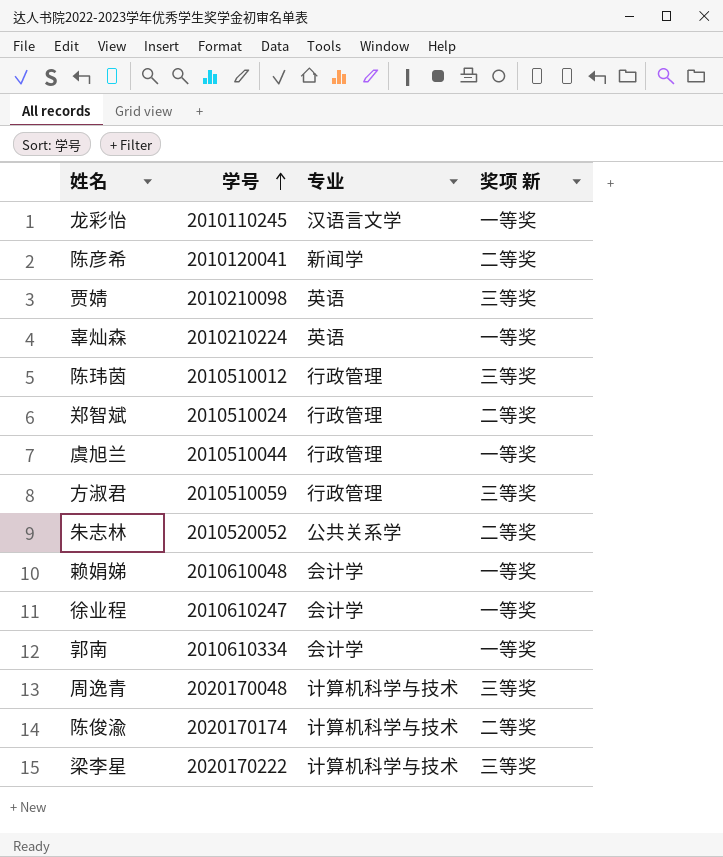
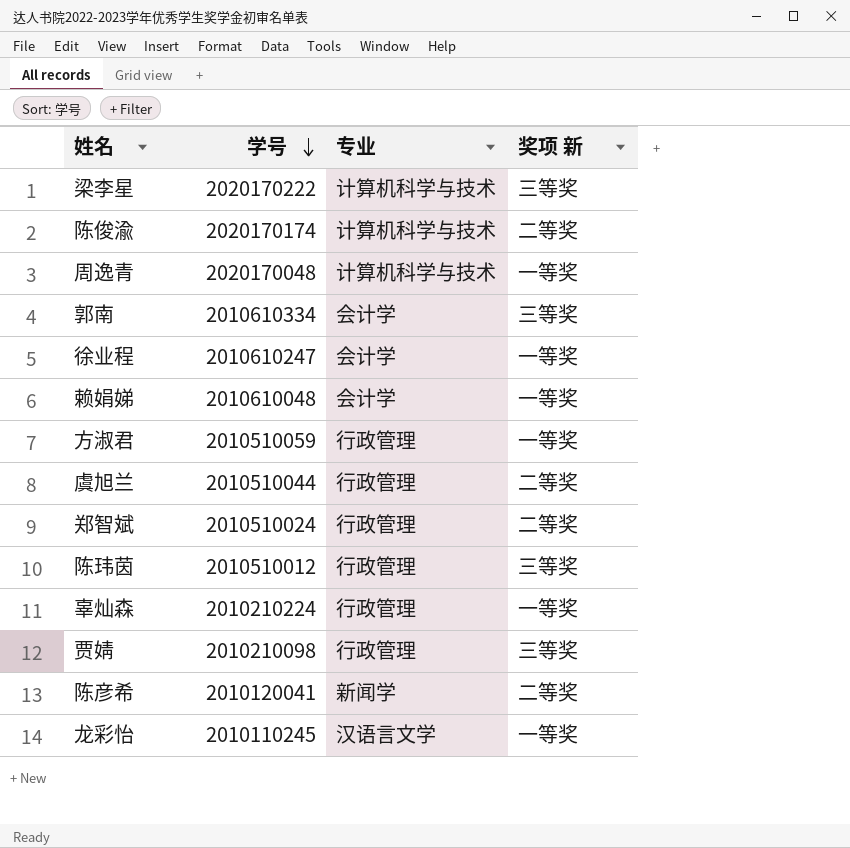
row order: 学号 ascending -> 学号 descending
row 朱志林: 2010520052 | 公共关系学 | 二等奖 -> none
周逸青 | 奖项 新: 三等奖 -> 一等奖
郭南 | 奖项 新: 一等奖 -> 三等奖
方淑君 | 奖项 新: 三等奖 -> 一等奖
虞旭兰 | 奖项 新: 一等奖 -> 二等奖
辜灿森 | 专业: 英语 -> 行政管理
贾婧 | 专业: 英语 -> 行政管理

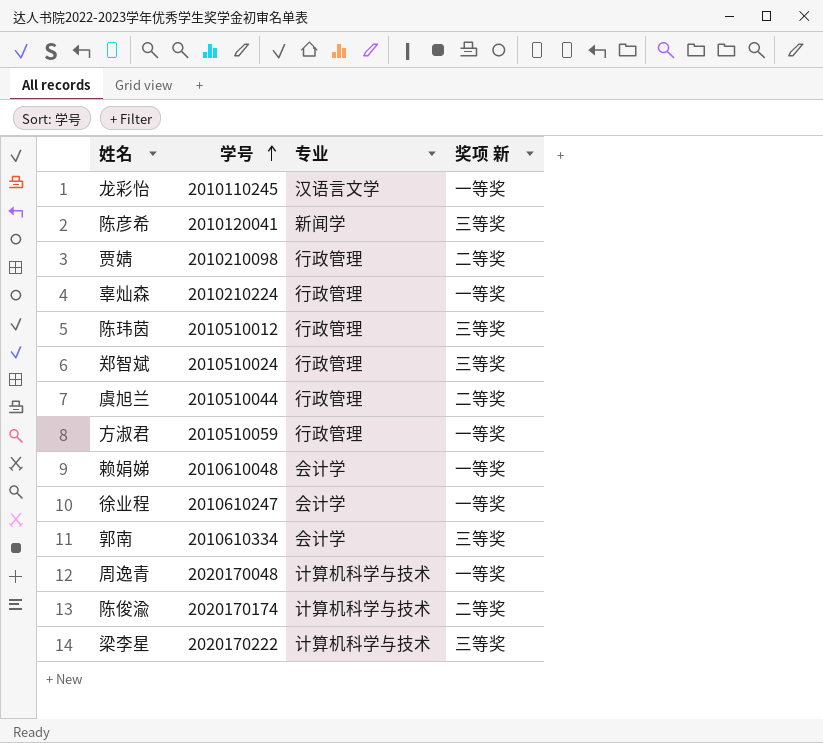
row order: 学号 descending -> 学号 ascending
陈彦希 | 奖项 新: 二等奖 -> 三等奖
贾婧 | 奖项 新: 三等奖 -> 二等奖
郑智斌 | 奖项 新: 二等奖 -> 三等奖

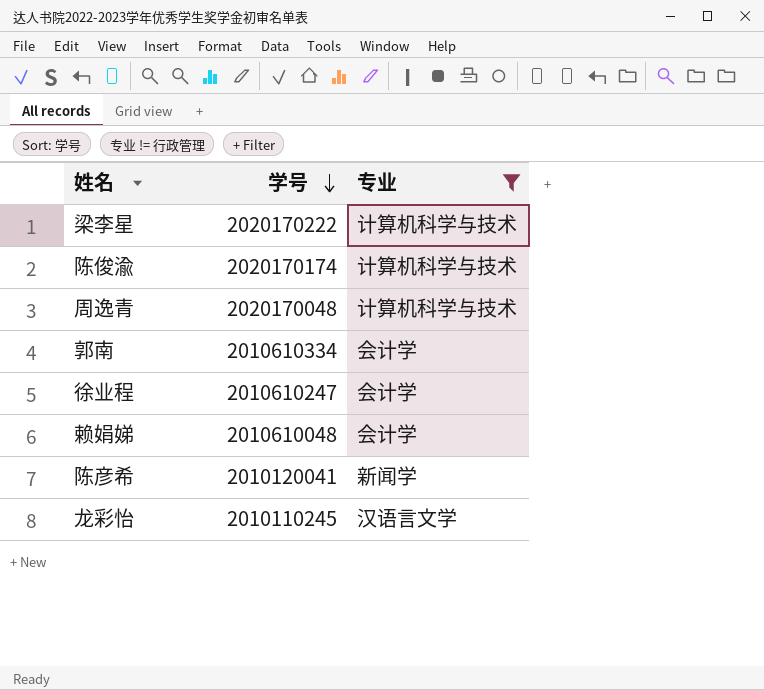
filter: none -> 专业 != 行政管理
row order: 学号 ascending -> 学号 descending
column 奖项 新 | position: 4 -> none

